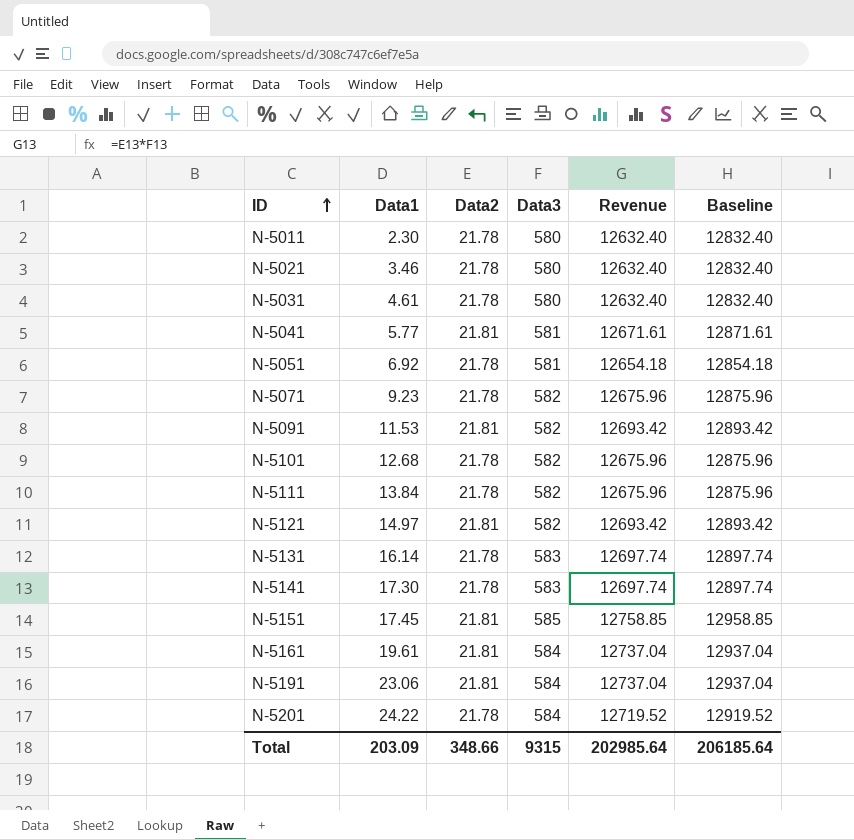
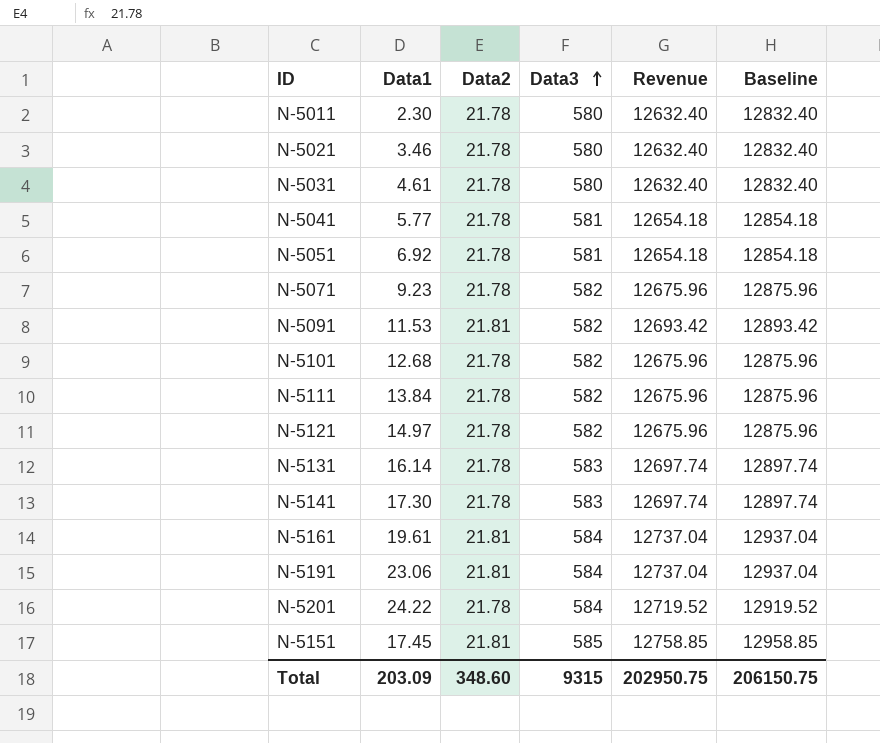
row order: ID ascending -> Data3 ascending
N-5041 | Data2: 21.81 -> 21.78
N-5041 | Revenue: 12671.61 -> 12654.18
N-5041 | Baseline: 12871.61 -> 12854.18
N-5121 | Data2: 21.81 -> 21.78
N-5121 | Revenue: 12693.42 -> 12675.96
N-5121 | Baseline: 12893.42 -> 12875.96
Total | Data2: 348.66 -> 348.60
Total | Revenue: 202985.64 -> 202950.75
Total | Baseline: 206185.64 -> 206150.75

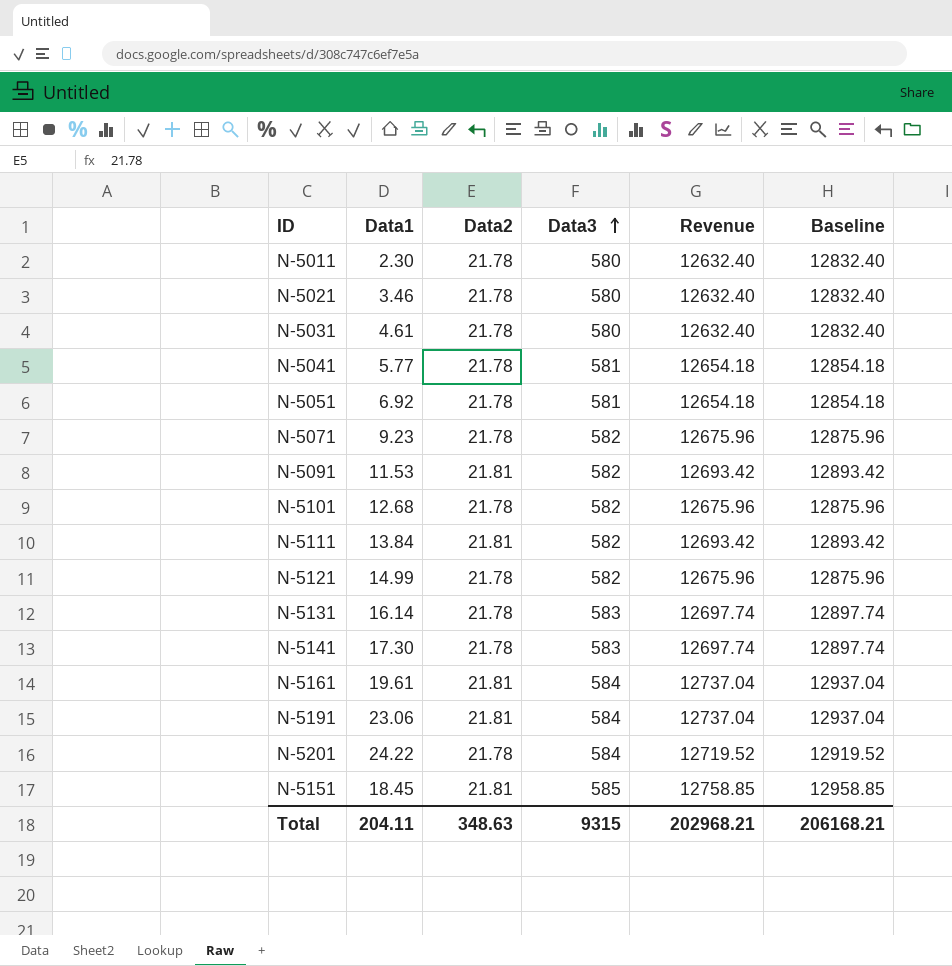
N-5111 | Data2: 21.78 -> 21.81
N-5111 | Revenue: 12675.96 -> 12693.42
N-5111 | Baseline: 12875.96 -> 12893.42
N-5121 | Data1: 14.97 -> 14.99
N-5151 | Data1: 17.45 -> 18.45
Total | Data1: 203.09 -> 204.11
Total | Data2: 348.60 -> 348.63
Total | Revenue: 202950.75 -> 202968.21
Total | Baseline: 206150.75 -> 206168.21

